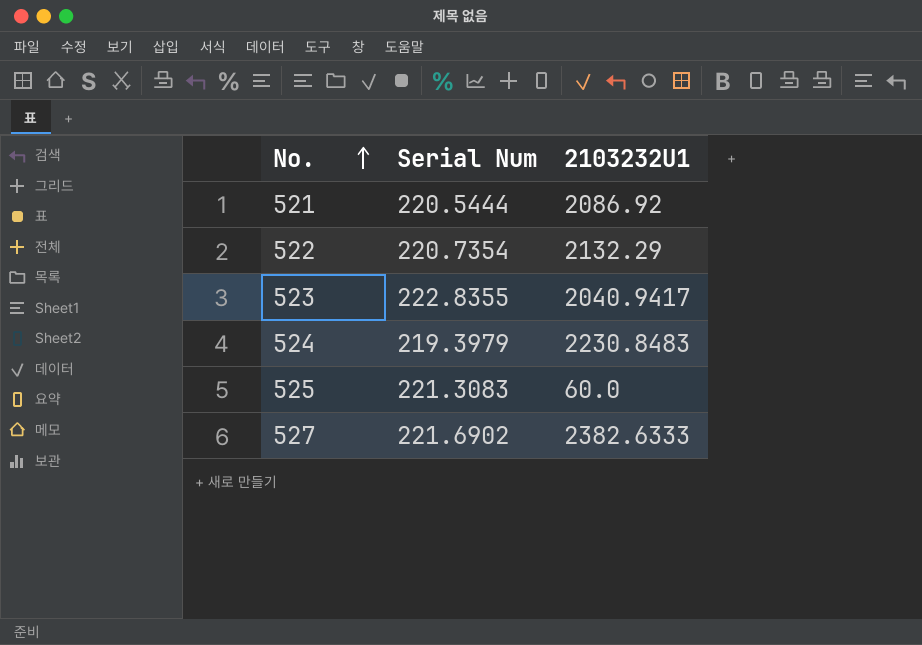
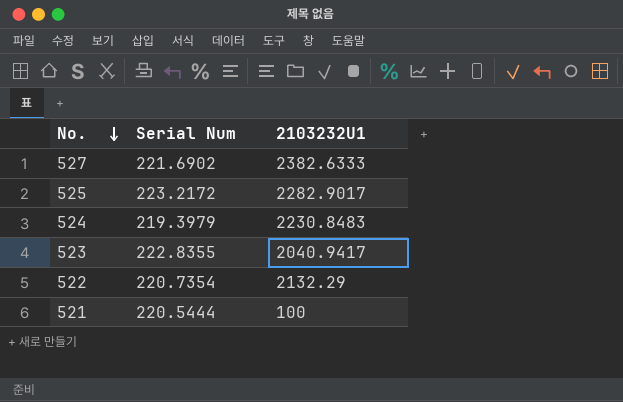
row order: No. ascending -> No. descending
525 | Serial Num: 221.3083 -> 223.2172
525 | 2103232U1: 60.0 -> 2282.9017
521 | 2103232U1: 2086.92 -> 100

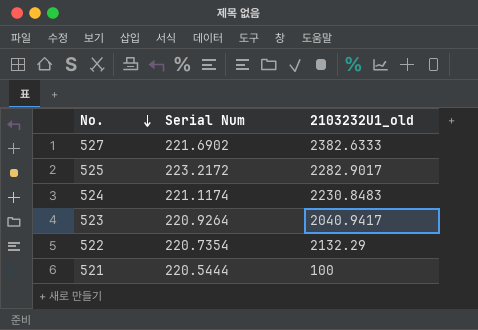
column name: 2103232U1 -> 2103232U1_old
524 | Serial Num: 219.3979 -> 221.1174
523 | Serial Num: 222.8355 -> 220.9264

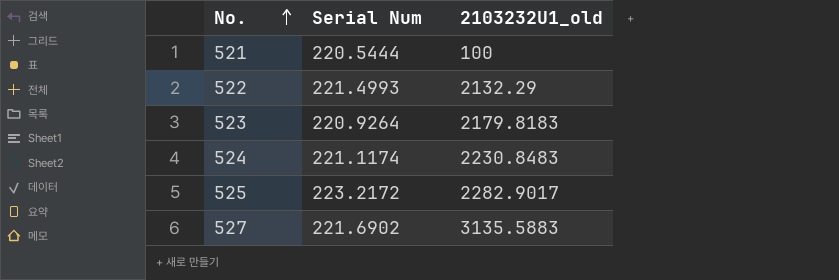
row order: No. descending -> No. ascending
522 | Serial Num: 220.7354 -> 221.4993
523 | 2103232U1_old: 2040.9417 -> 2179.8183
527 | 2103232U1_old: 2382.6333 -> 3135.5883

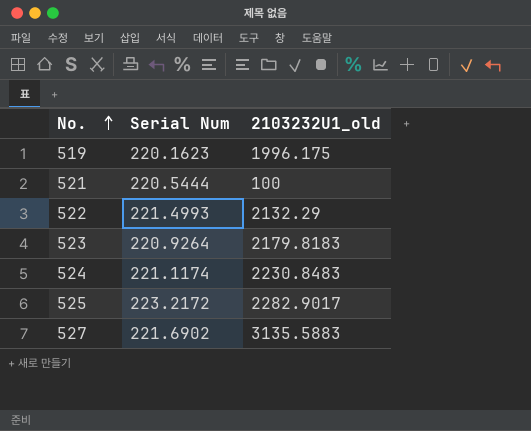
row 519: none -> 220.1623 | 1996.175

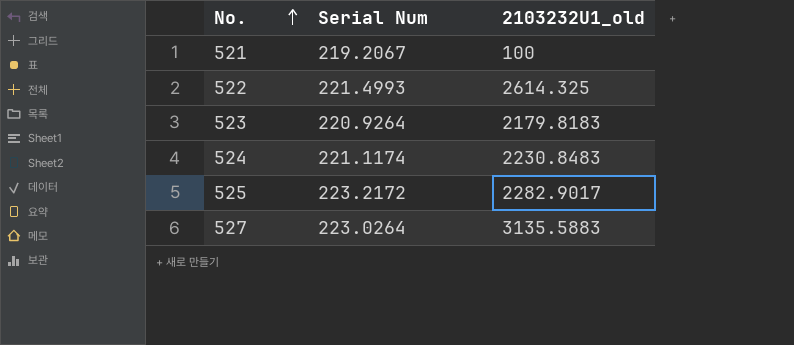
row 519: 220.1623 | 1996.175 -> none
521 | Serial Num: 220.5444 -> 219.2067
522 | 2103232U1_old: 2132.29 -> 2614.325
527 | Serial Num: 221.6902 -> 223.0264

